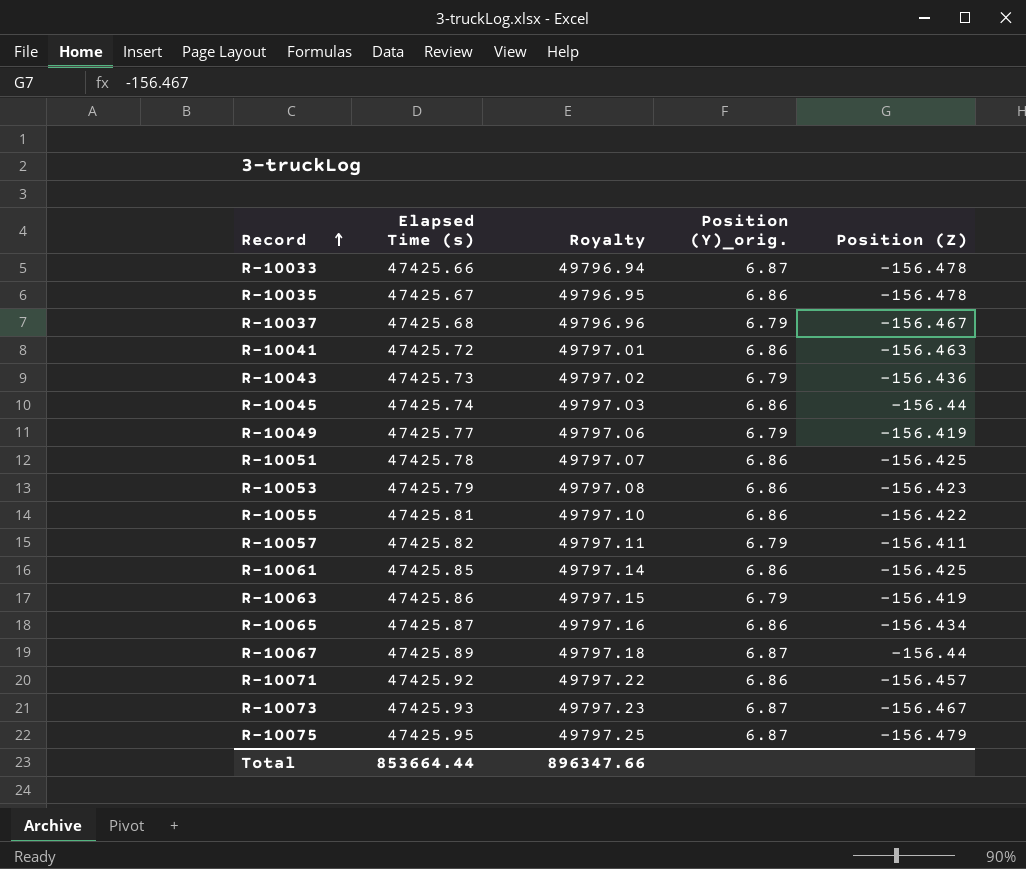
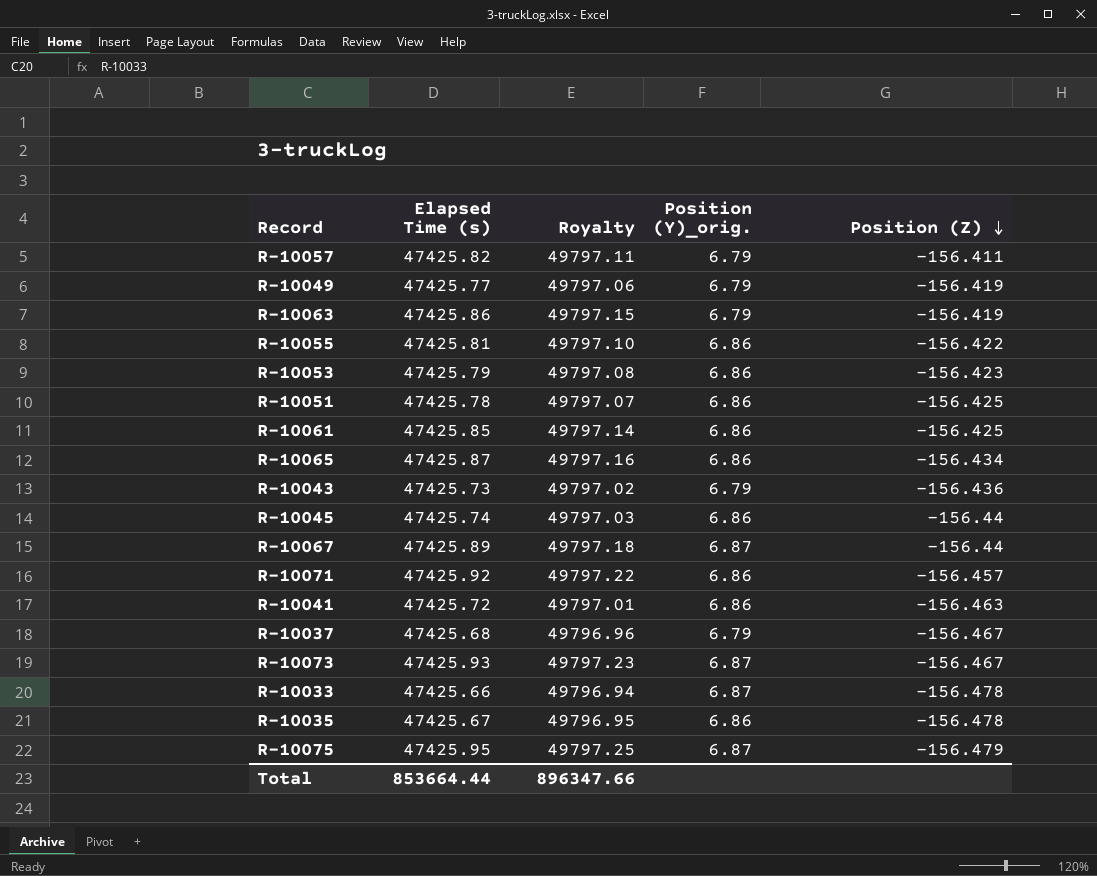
row order: Record ascending -> Position (Z) descending

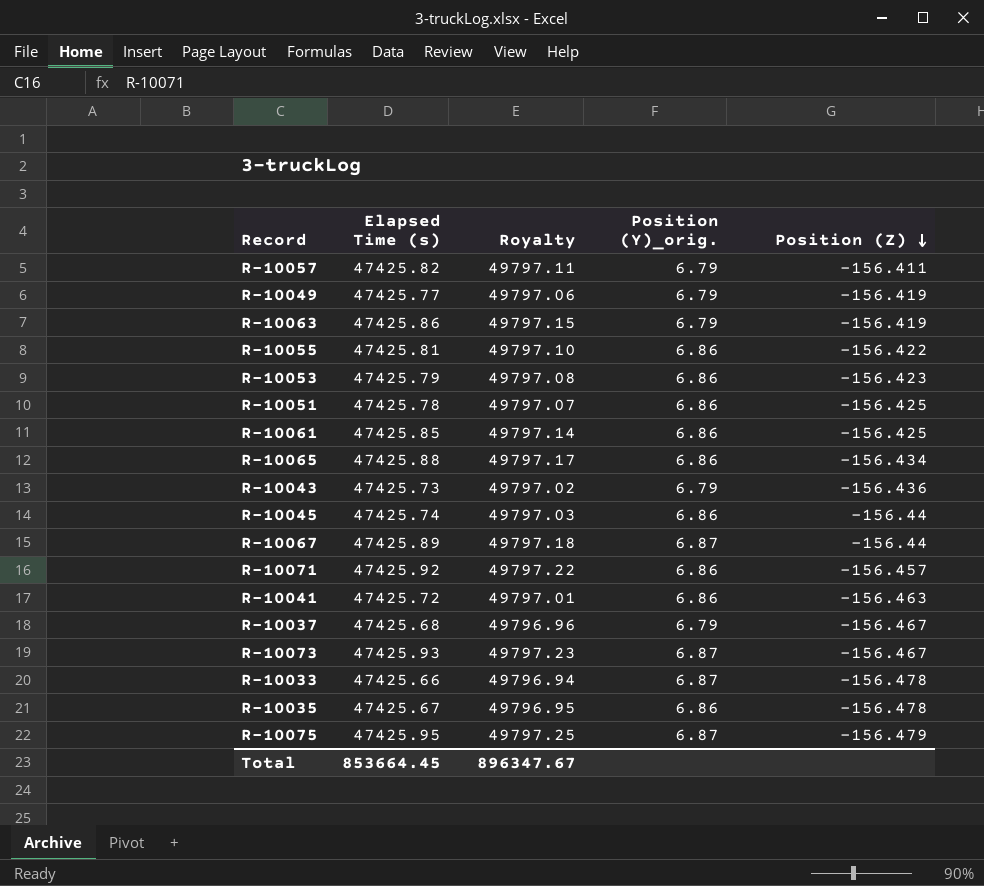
R-10065 | Elapsed Time (s): 47425.87 -> 47425.88
R-10065 | Royalty: 49797.16 -> 49797.17
Total | Elapsed Time (s): 853664.44 -> 853664.45
Total | Royalty: 896347.66 -> 896347.67

